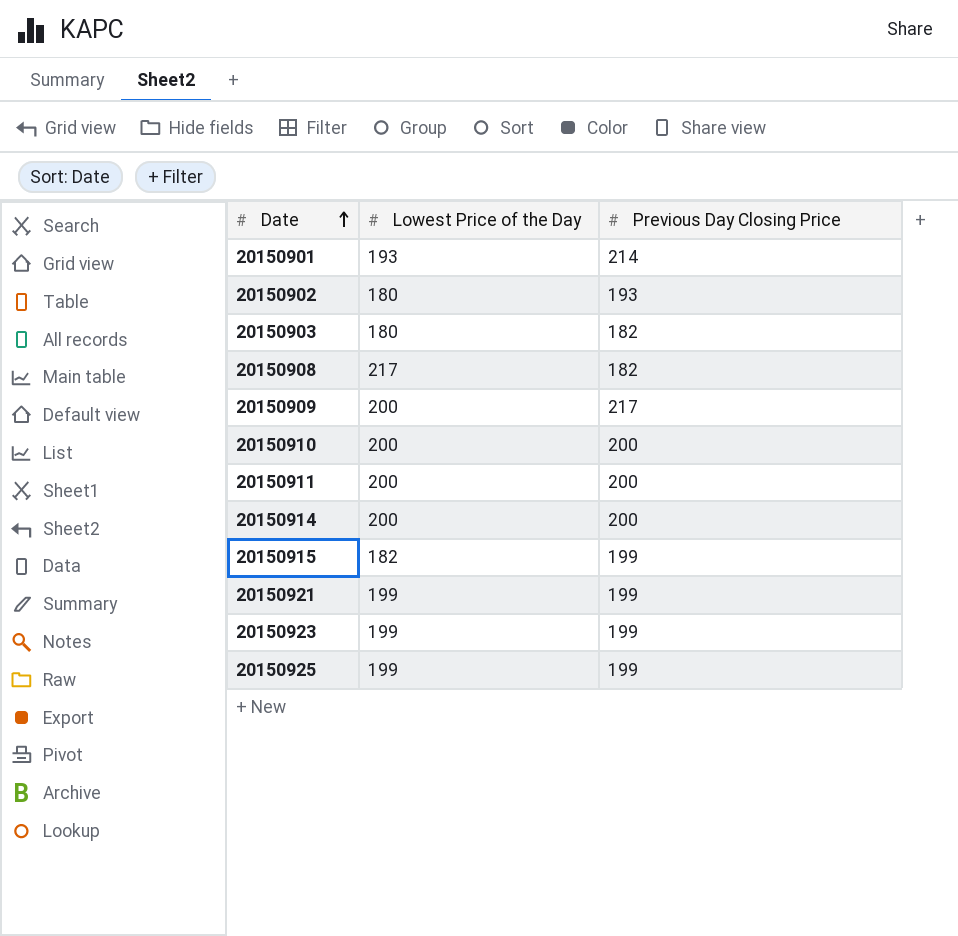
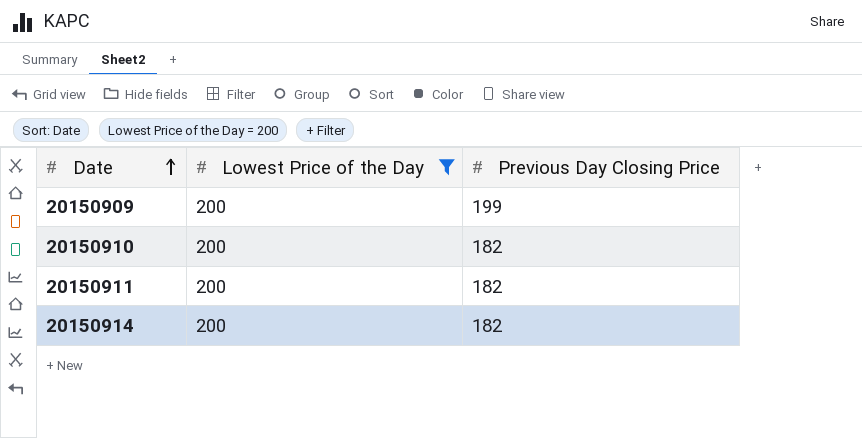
filter: none -> Lowest Price of the Day = 200
20150909 | Previous Day Closing Price: 217 -> 199
20150910 | Previous Day Closing Price: 200 -> 182
20150911 | Previous Day Closing Price: 200 -> 182
20150914 | Previous Day Closing Price: 200 -> 182

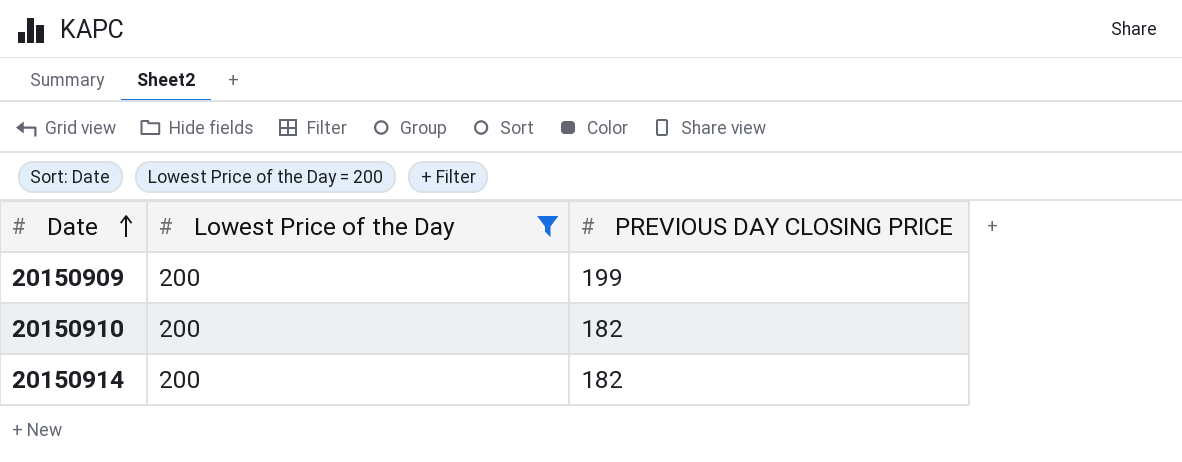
column name: Previous Day Closing Price -> PREVIOUS DAY CLOSING PRICE
row 20150911: 200 | 182 -> none

